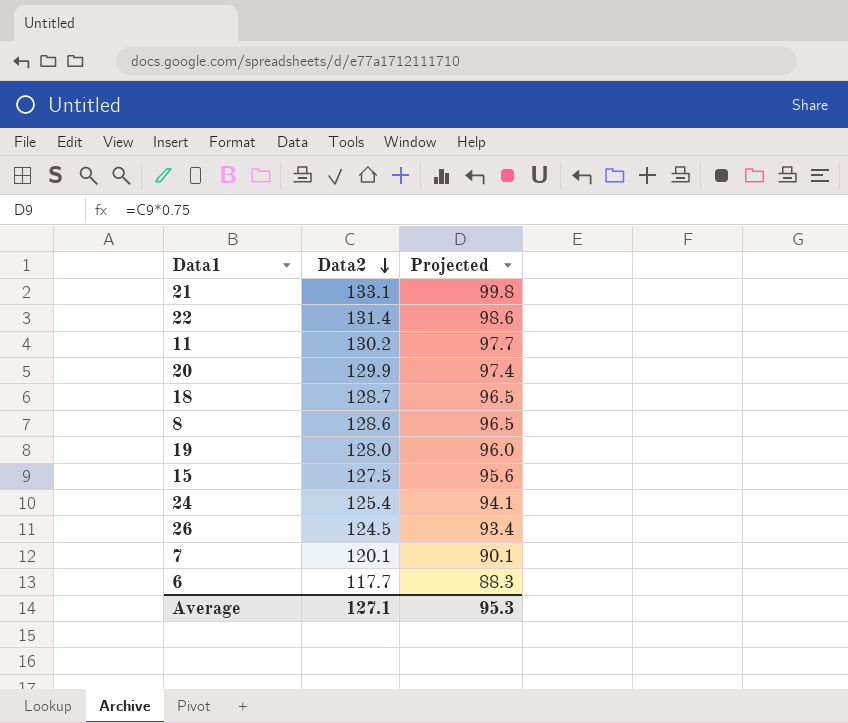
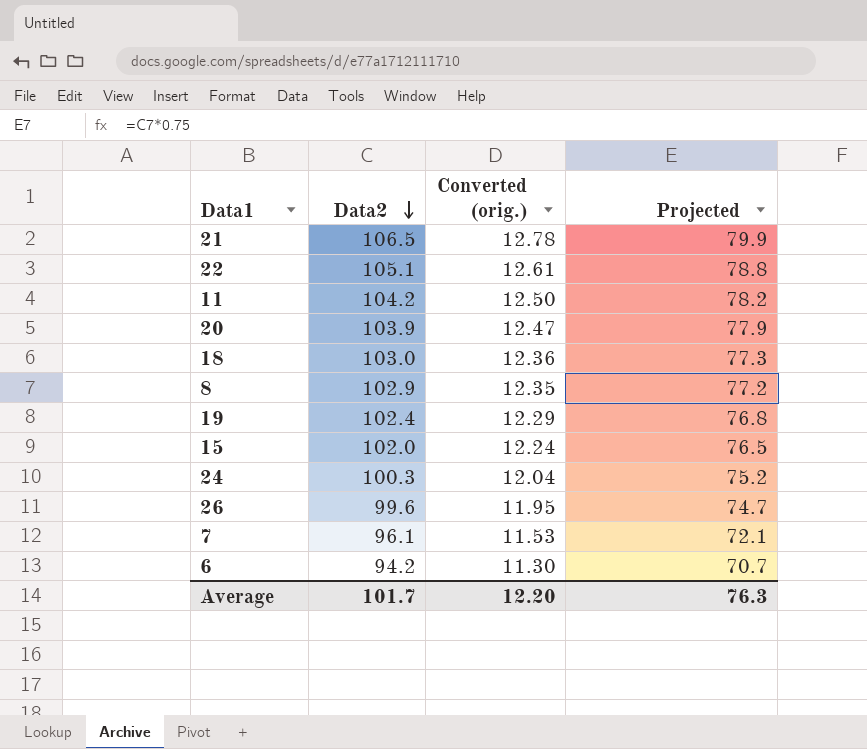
column Converted (orig.) | formula: none -> [Data2] * 0.12
21 | Data2: 133.1 -> 106.5
21 | Projected: 99.8 -> 79.9
22 | Data2: 131.4 -> 105.1
22 | Projected: 98.6 -> 78.8
11 | Data2: 130.2 -> 104.2
11 | Projected: 97.7 -> 78.2
20 | Data2: 129.9 -> 103.9
20 | Projected: 97.4 -> 77.9
18 | Data2: 128.7 -> 103.0
18 | Projected: 96.5 -> 77.3
8 | Data2: 128.6 -> 102.9
8 | Projected: 96.5 -> 77.2
19 | Data2: 128.0 -> 102.4
19 | Projected: 96.0 -> 76.8
15 | Data2: 127.5 -> 102.0
15 | Projected: 95.6 -> 76.5
24 | Data2: 125.4 -> 100.3
24 | Projected: 94.1 -> 75.2
26 | Data2: 124.5 -> 99.6
26 | Projected: 93.4 -> 74.7
7 | Data2: 120.1 -> 96.1
7 | Projected: 90.1 -> 72.1
6 | Data2: 117.7 -> 94.2
6 | Projected: 88.3 -> 70.7
Average | Data2: 127.1 -> 101.7
Average | Projected: 95.3 -> 76.3

